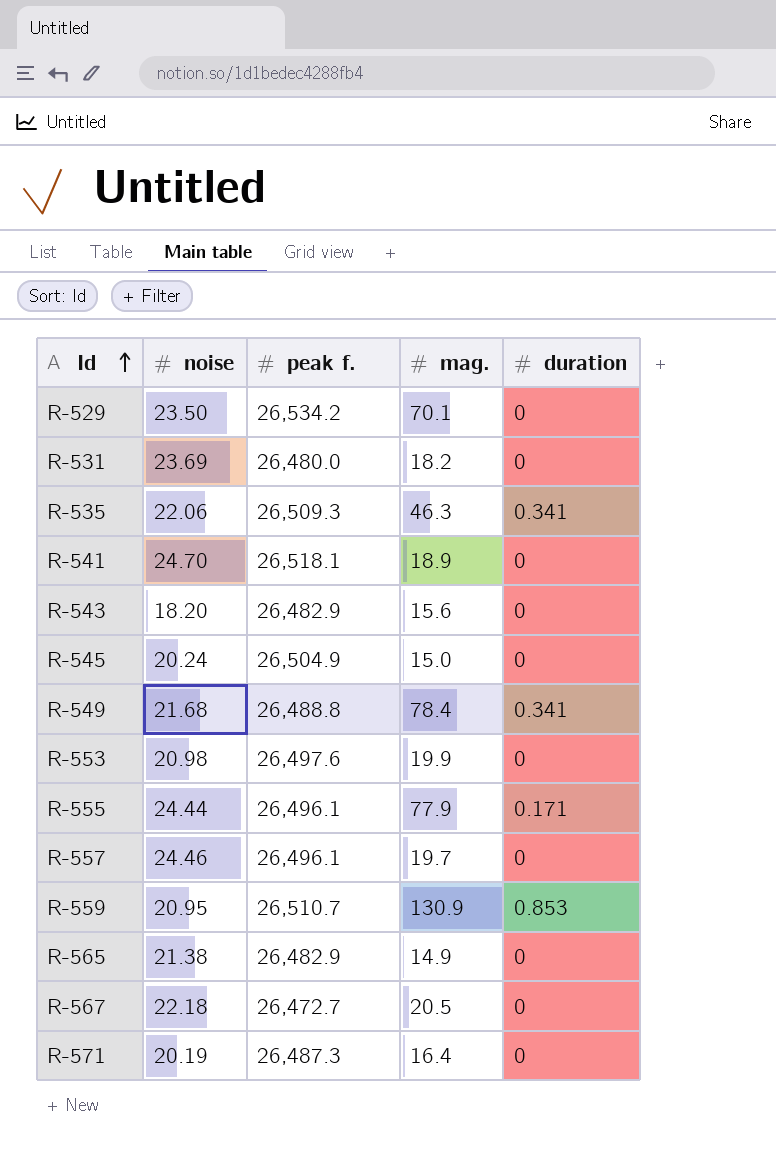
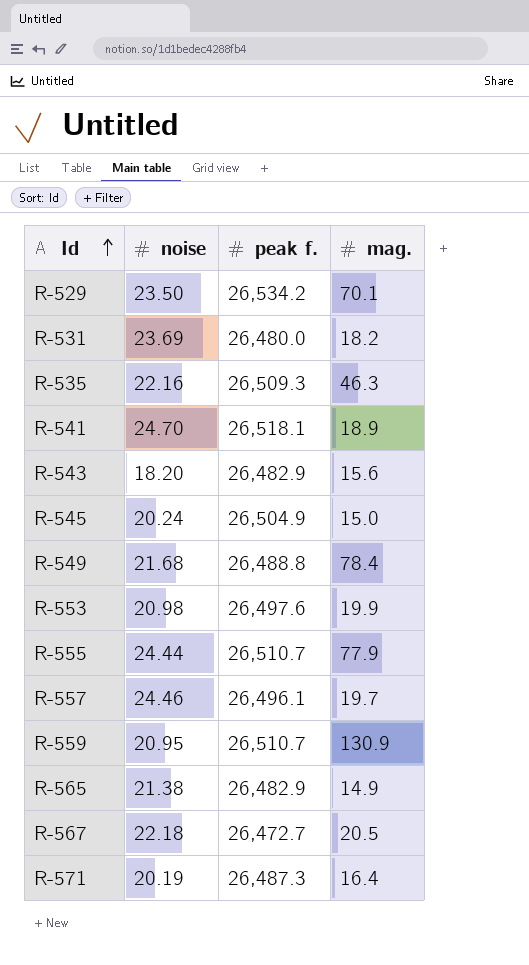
column duration | position: 5 -> none
R-535 | noise: 22.06 -> 22.16
R-555 | peak f.: 26,496.1 -> 26,510.7

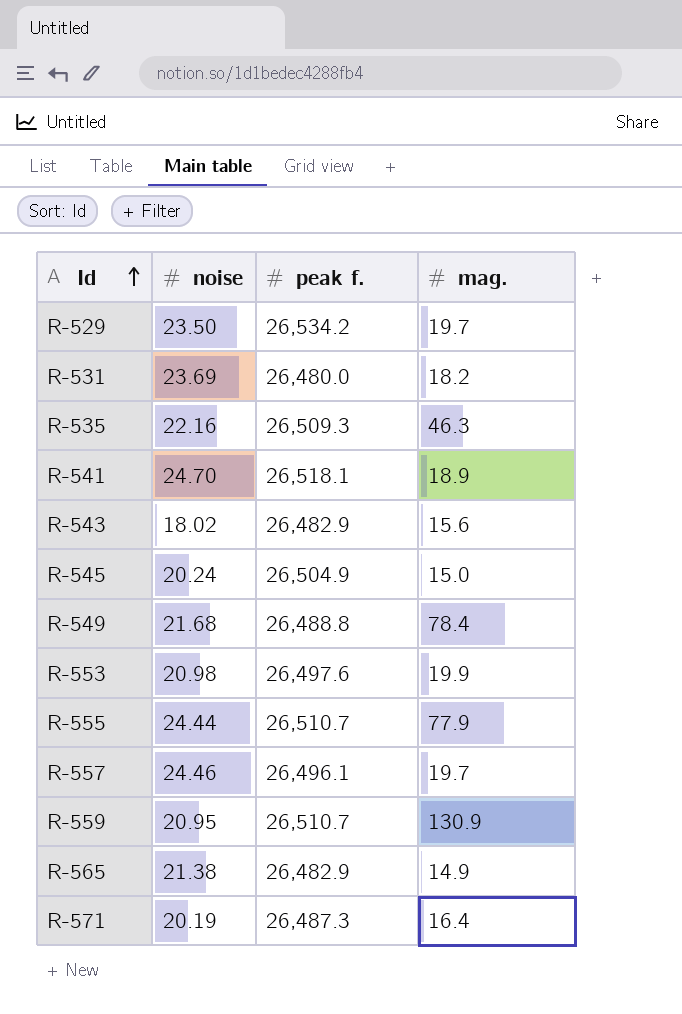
row R-567: 22.18 | 26,472.7 | 20.5 -> none
R-529 | mag.: 70.1 -> 19.7
R-543 | noise: 18.20 -> 18.02

